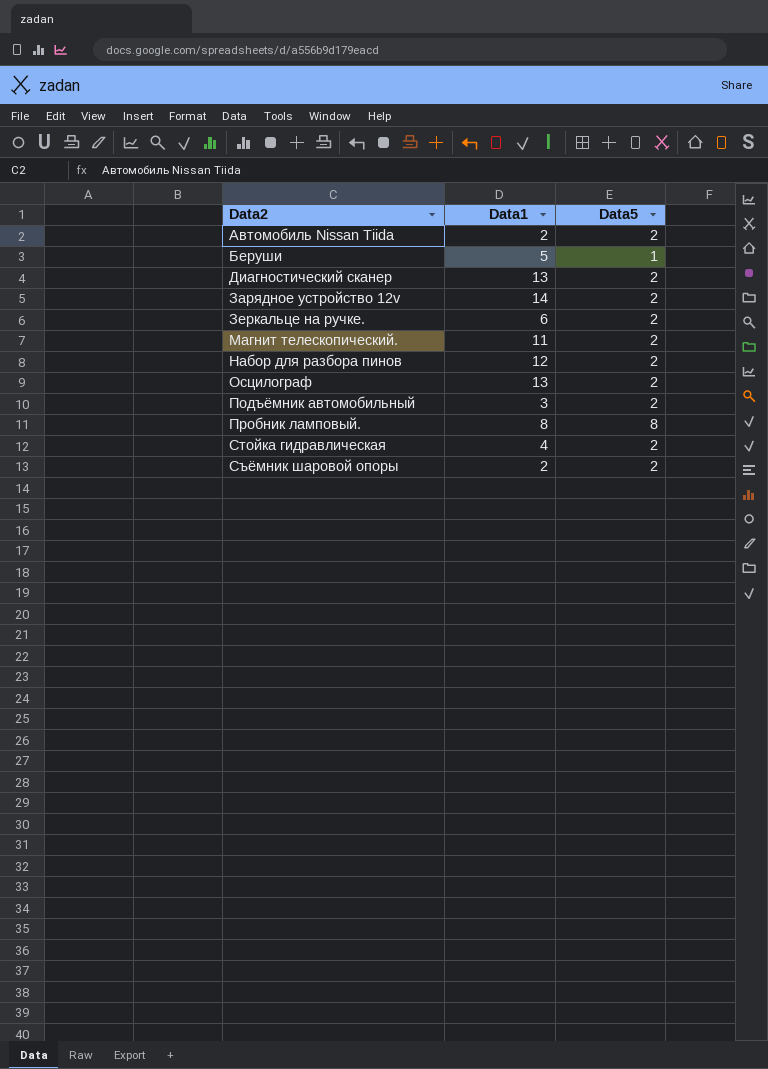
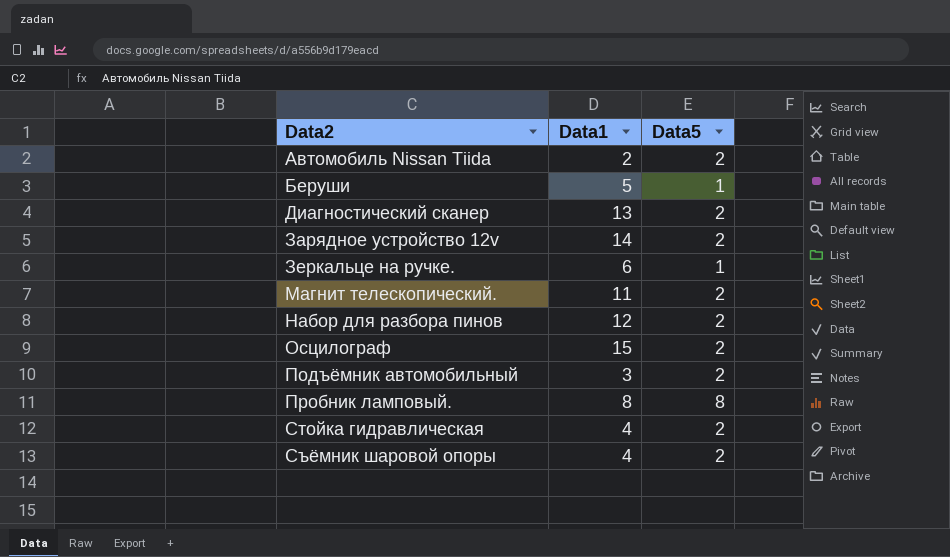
Зеркальце на ручке. | Data5: 2 -> 1
Осцилограф | Data1: 13 -> 15
Съёмник шаровой опоры | Data1: 2 -> 4

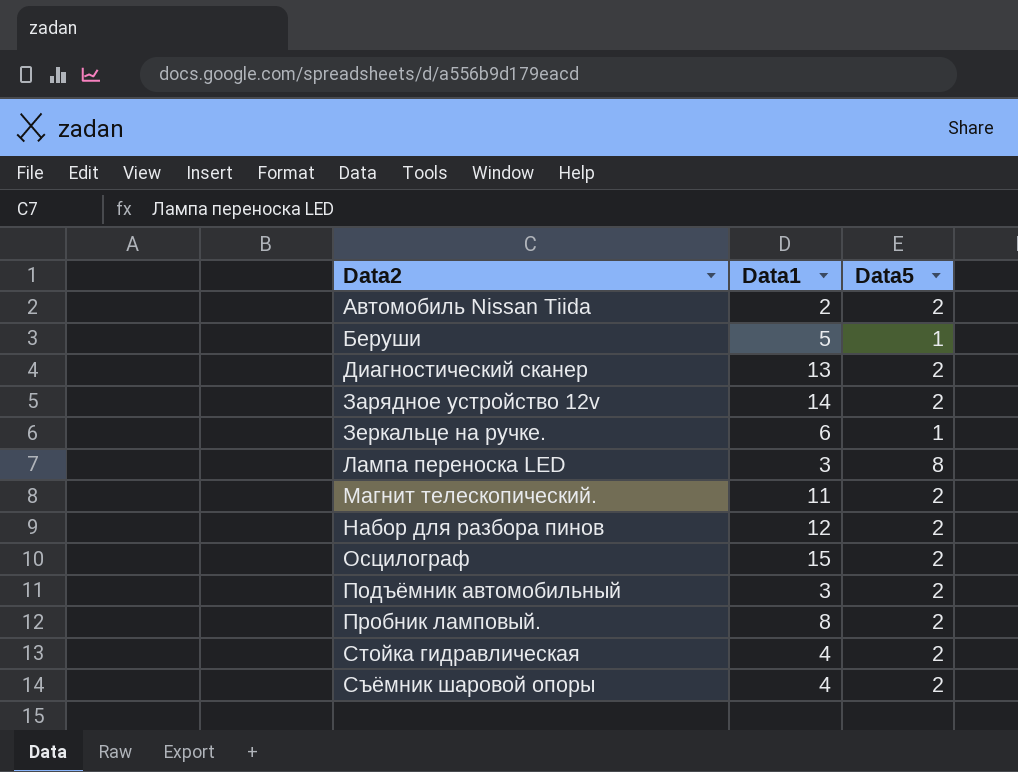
row Лампа переноска LED: none -> 3 | 8
Пробник ламповый. | Data5: 8 -> 2

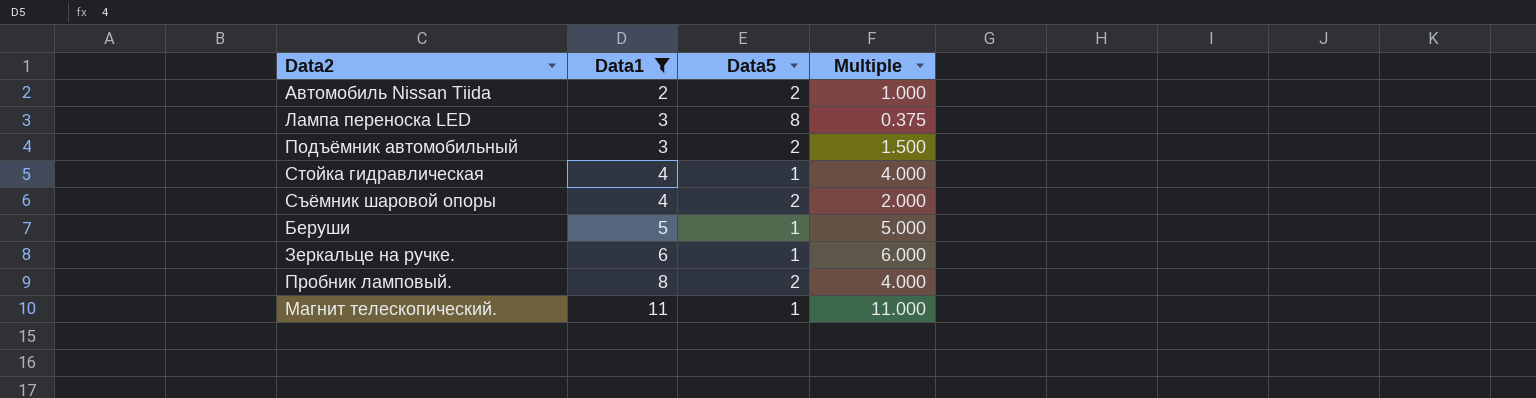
filter: none -> Data1 <= 11
row order: Data2 ascending -> Data1 ascending
column Multiple | formula: none -> [Data1] / [Data5]
Стойка гидравлическая | Data5: 2 -> 1
Магнит телескопический. | Data5: 2 -> 1

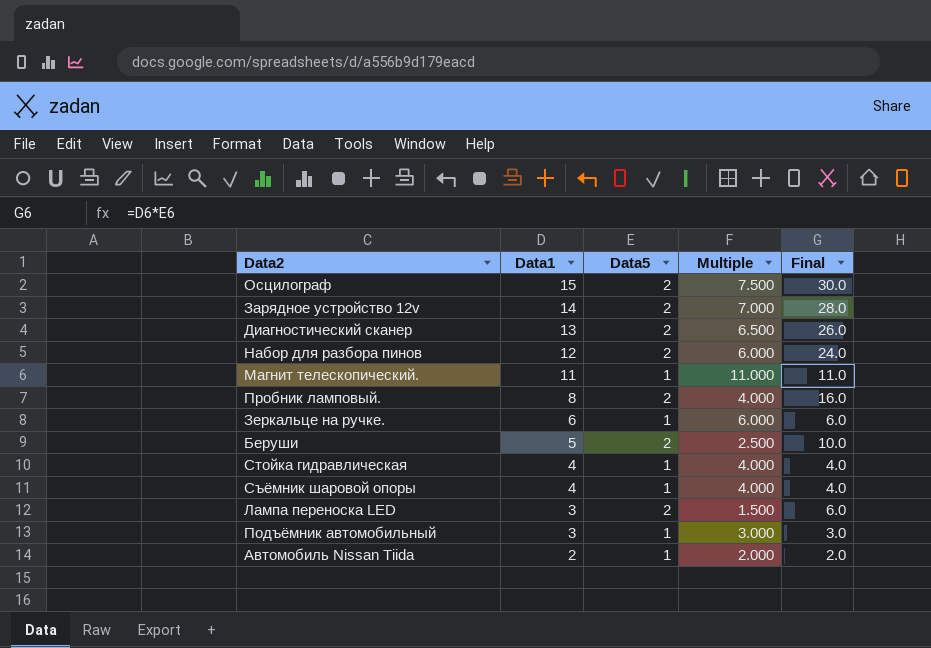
filter: Data1 <= 11 -> none
row order: Data1 ascending -> Data1 descending
column Final | formula: none -> [Data1] * [Data5]
Беруши | Data5: 1 -> 2
Беруши | Multiple: 5.000 -> 2.500
Съёмник шаровой опоры | Data5: 2 -> 1
Съёмник шаровой опоры | Multiple: 2.000 -> 4.000
Лампа переноска LED | Data5: 8 -> 2
Лампа переноска LED | Multiple: 0.375 -> 1.500
Подъёмник автомобильный | Data5: 2 -> 1
Подъёмник автомобильный | Multiple: 1.500 -> 3.000
Автомобиль Nissan Tiida | Data5: 2 -> 1
Автомобиль Nissan Tiida | Multiple: 1.000 -> 2.000

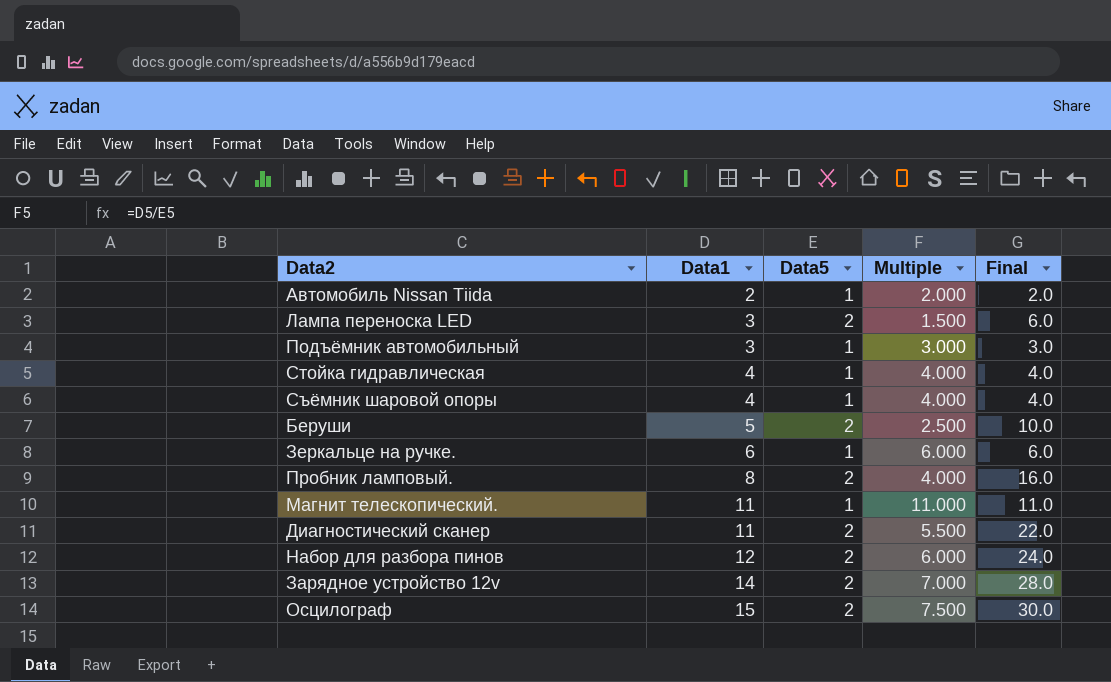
row order: Data1 descending -> Data1 ascending
Диагностический сканер | Data1: 13 -> 11
Диагностический сканер | Multiple: 6.500 -> 5.500
Диагностический сканер | Final: 26.0 -> 22.0

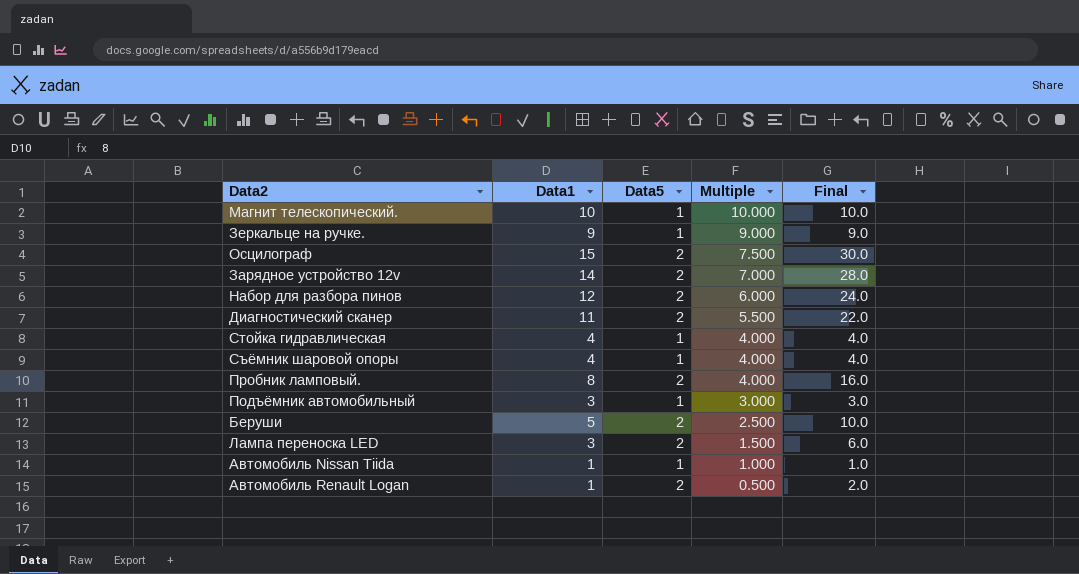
row order: Data1 ascending -> Multiple descending
Магнит телескопический. | Data1: 11 -> 10
Магнит телескопический. | Multiple: 11.000 -> 10.000
Магнит телескопический. | Final: 11.0 -> 10.0
Зеркальце на ручке. | Data1: 6 -> 9
Зеркальце на ручке. | Multiple: 6.000 -> 9.000
Зеркальце на ручке. | Final: 6.0 -> 9.0
Автомобиль Nissan Tiida | Data1: 2 -> 1
Автомобиль Nissan Tiida | Multiple: 2.000 -> 1.000
Автомобиль Nissan Tiida | Final: 2.0 -> 1.0
row Автомобиль Renault Logan: none -> 1 | 2 | 0.500 | 2.0

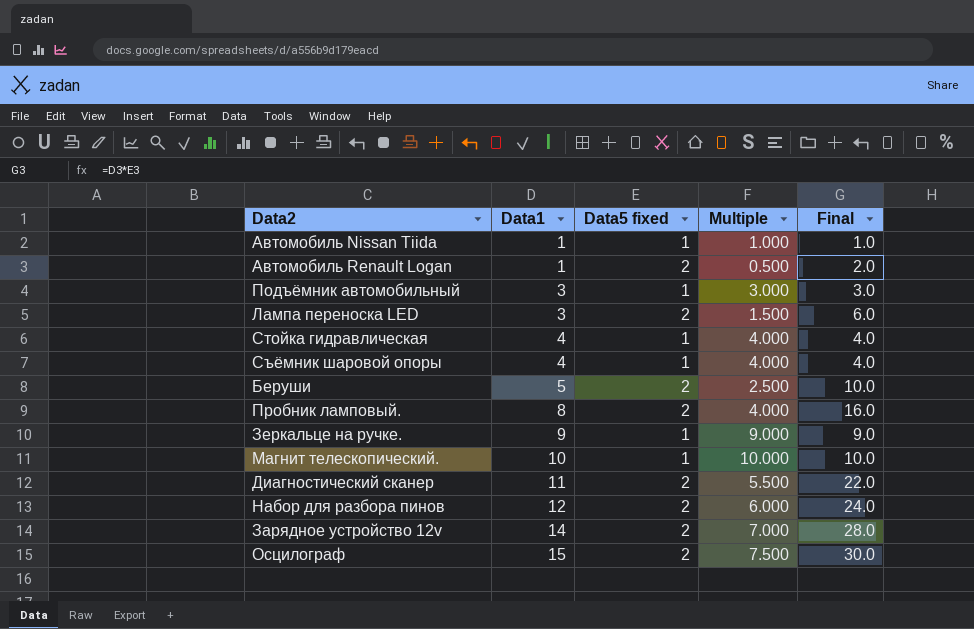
row order: Multiple descending -> Data1 ascending
column name: Data5 -> Data5 fixed

